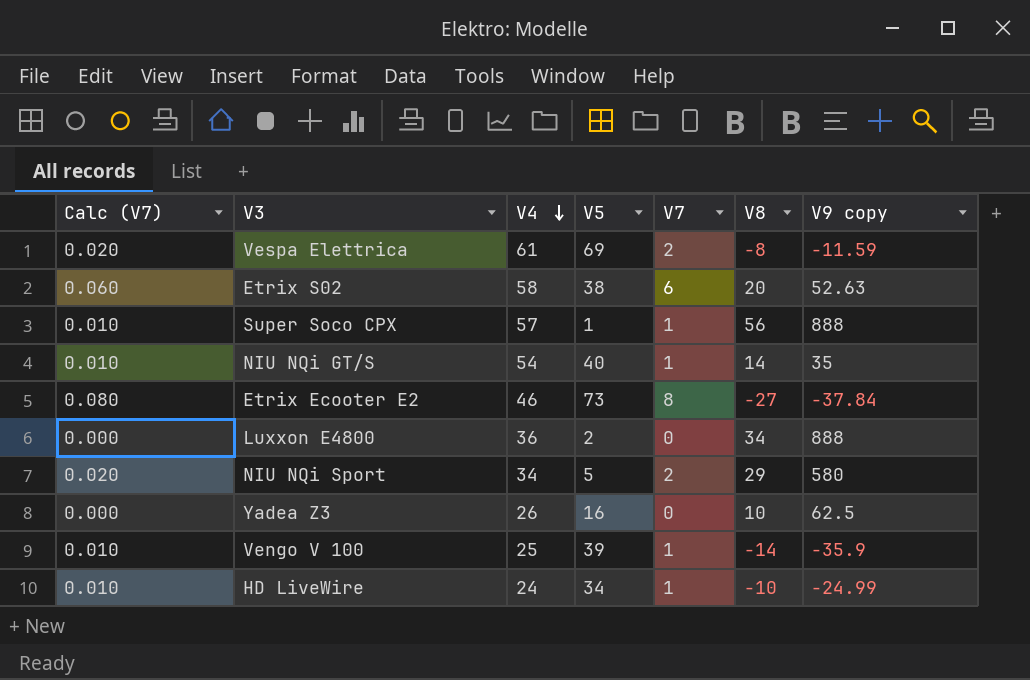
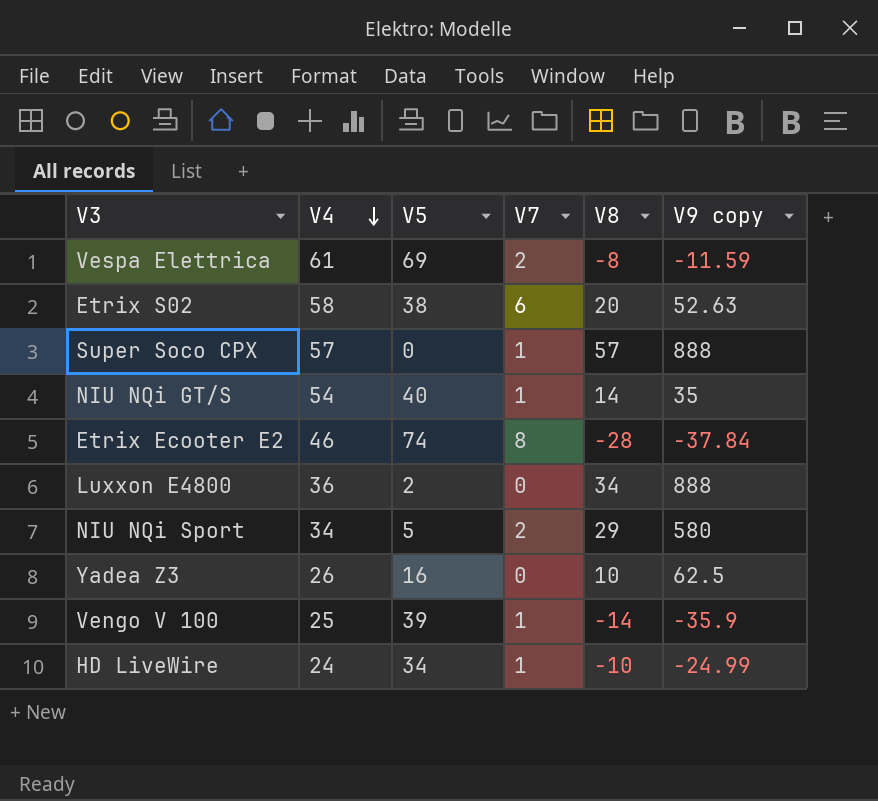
column Calc (V7) | formula: [V7] * 0.01 -> none
Super Soco CPX | V5: 1 -> 0
Super Soco CPX | V8: 56 -> 57
Etrix Ecooter E2 | V5: 73 -> 74
Etrix Ecooter E2 | V8: -27 -> -28

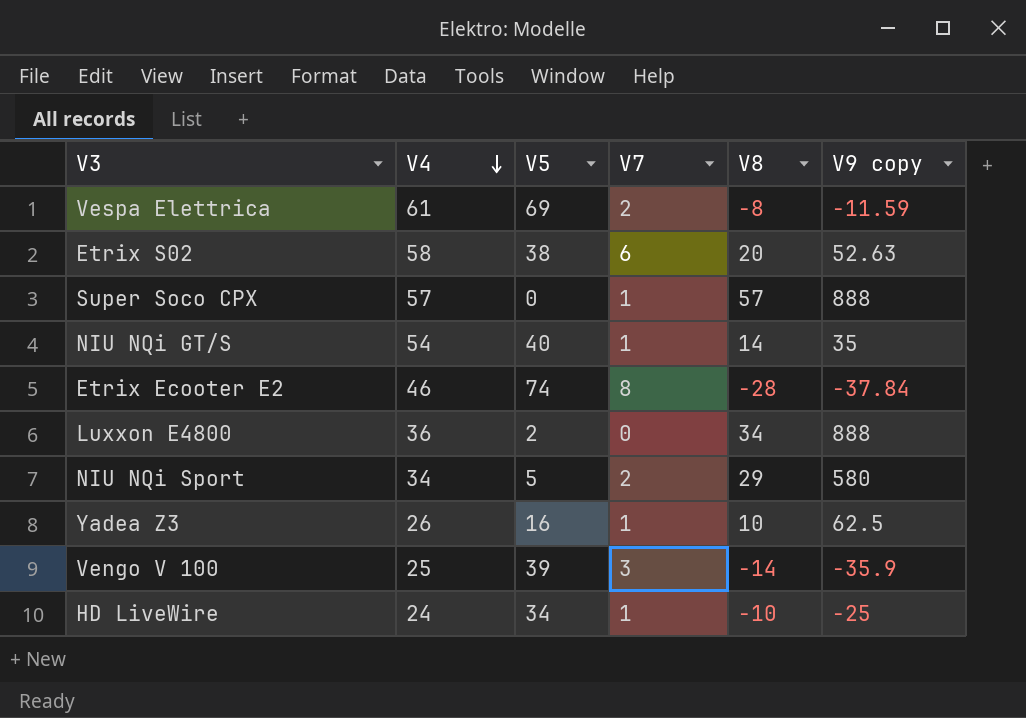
Yadea Z3 | V7: 0 -> 1
Vengo V 100 | V7: 1 -> 3
HD LiveWire | V9 copy: -24.99 -> -25

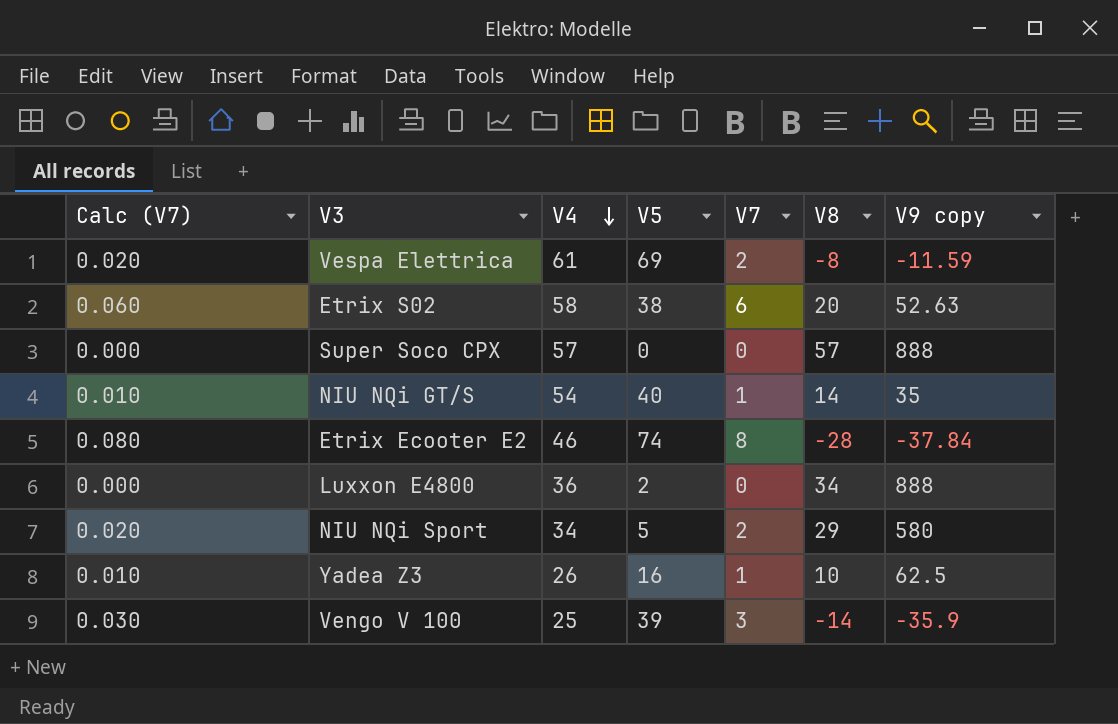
column Calc (V7) | formula: none -> [V7] * 0.01
row HD LiveWire: 24 | 34 | 1 | -10 | -25 -> none
Super Soco CPX | V7: 1 -> 0

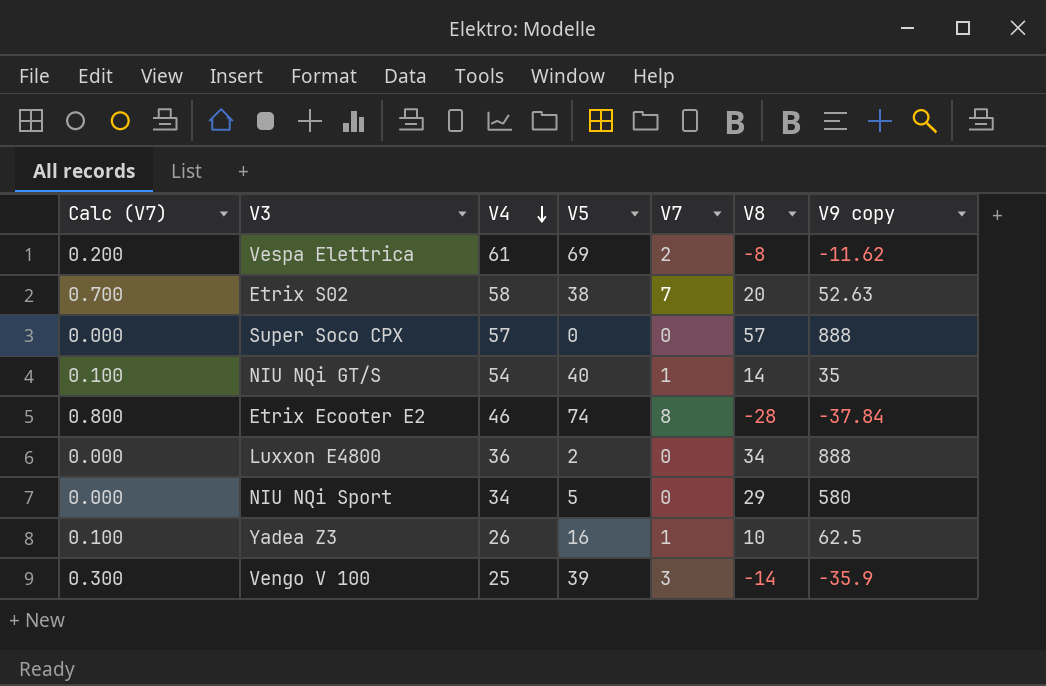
column Calc (V7) | formula: [V7] * 0.01 -> [V7] * 0.1
Vespa Elettrica | V9 copy: -11.59 -> -11.62
Etrix S02 | V7: 6 -> 7
NIU NQi Sport | V7: 2 -> 0

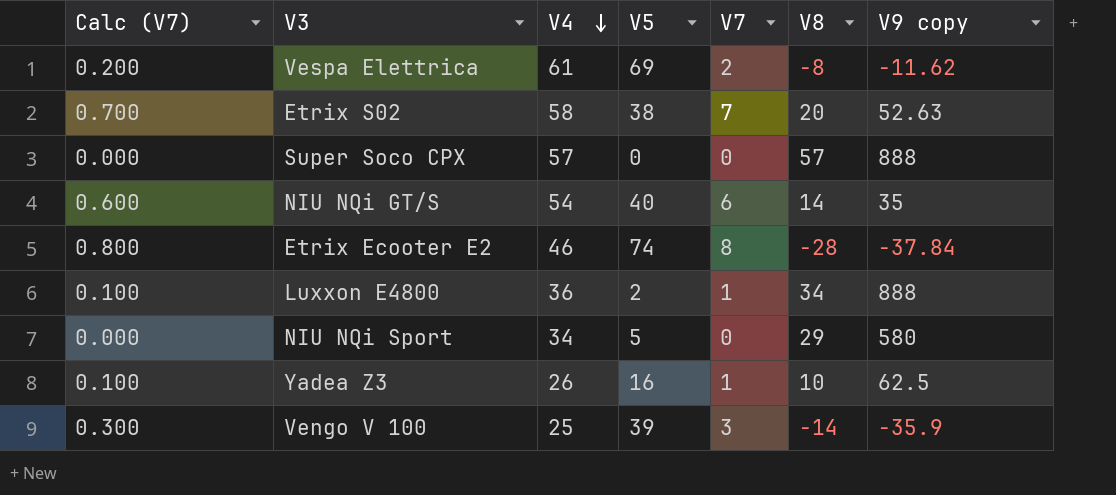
NIU NQi GT/S | Calc (V7): 0.100 -> 0.600
NIU NQi GT/S | V7: 1 -> 6
Luxxon E4800 | Calc (V7): 0.000 -> 0.100
Luxxon E4800 | V7: 0 -> 1

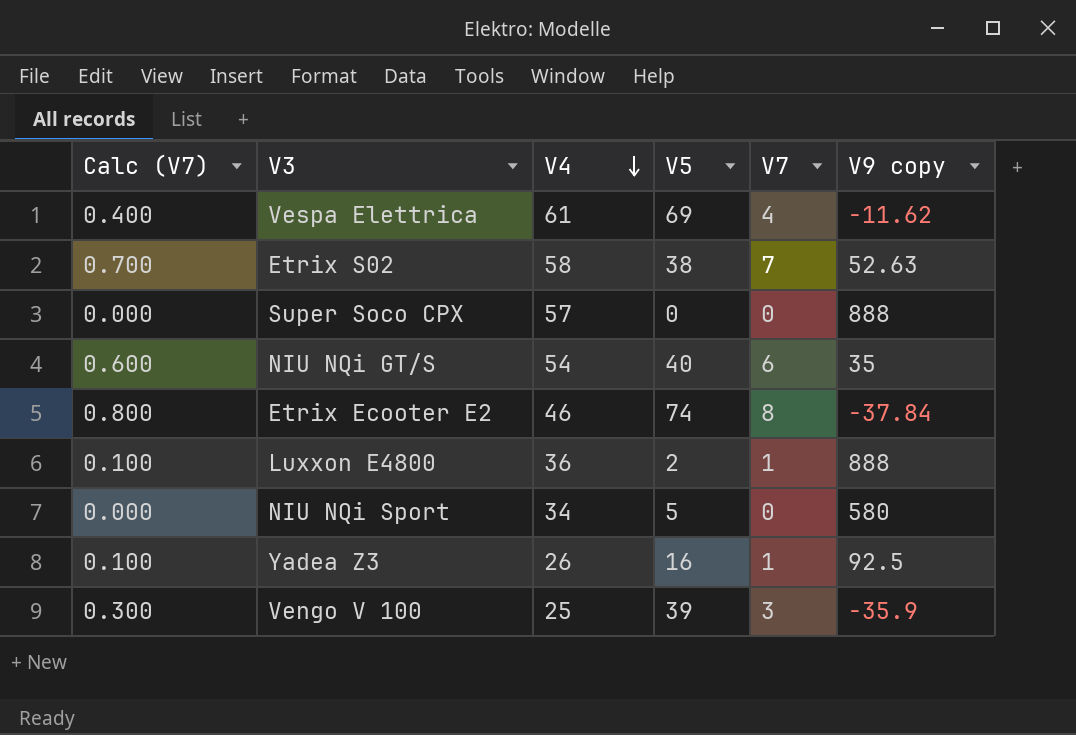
column V8 | formula: [V4] - [V5] -> none
Vespa Elettrica | Calc (V7): 0.200 -> 0.400
Vespa Elettrica | V7: 2 -> 4
Yadea Z3 | V9 copy: 62.5 -> 92.5

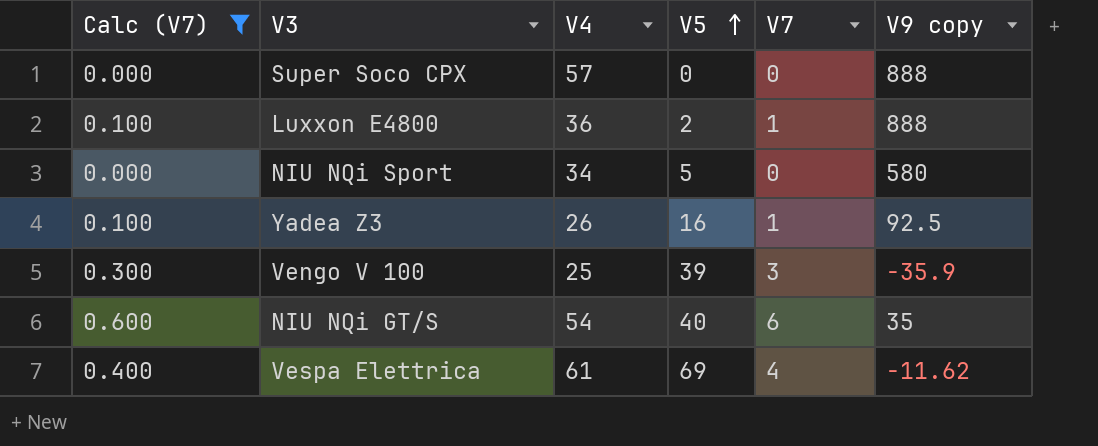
filter: none -> Calc (V7) <= 0.600
row order: V4 descending -> V5 ascending

